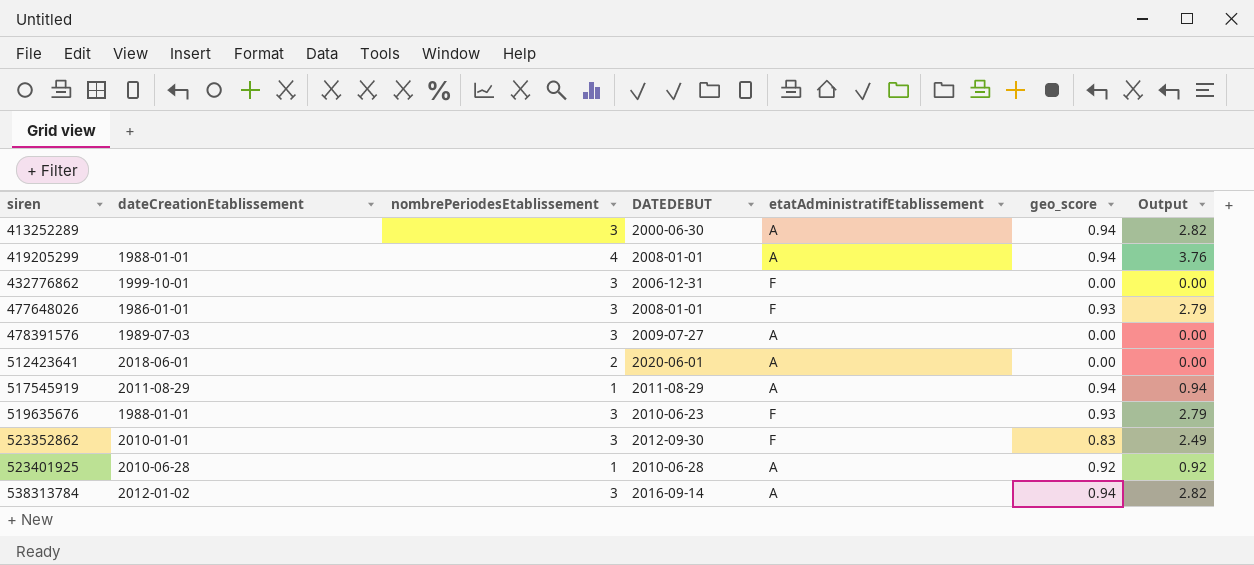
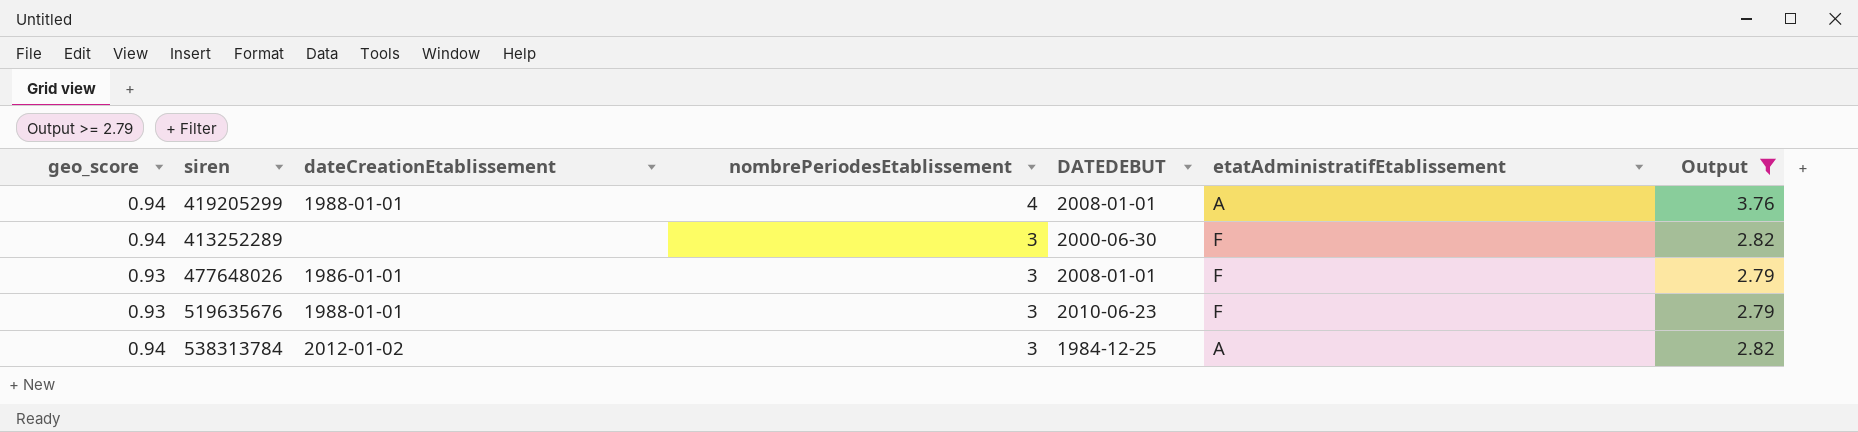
filter: none -> Output >= 2.79
row order: siren ascending -> nombrePeriodesEtablissement descending
column geo_score | position: 6 -> 1
413252289 | etatAdministratifEtablissement: A -> F
538313784 | DATEDEBUT: 2016-09-14 -> 1984-12-25

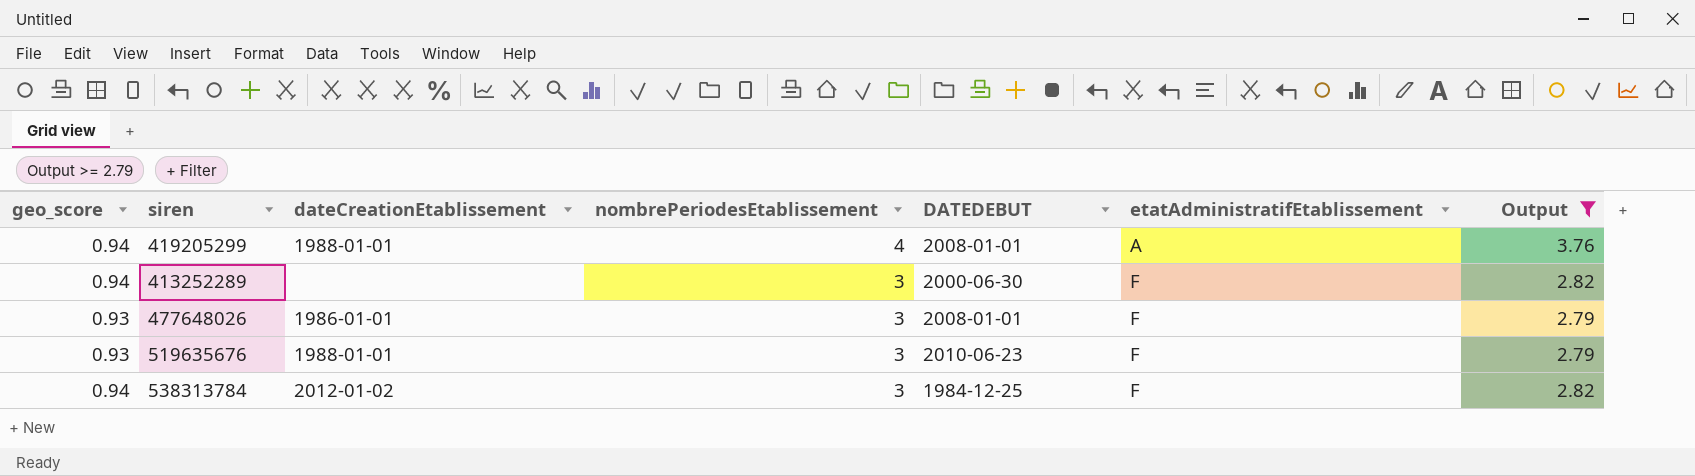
538313784 | etatAdministratifEtablissement: A -> F

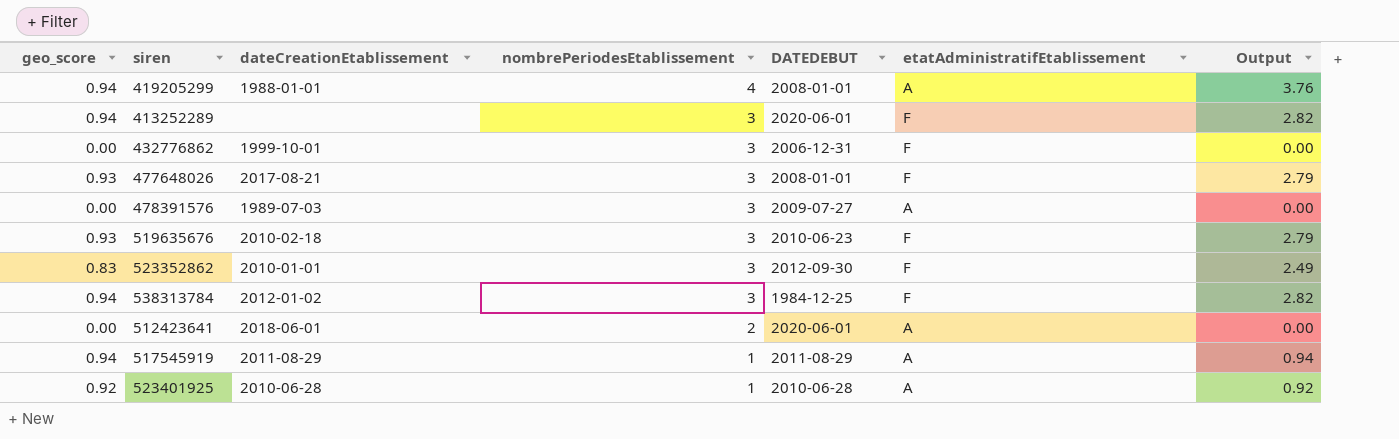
filter: Output >= 2.79 -> none
413252289 | DATEDEBUT: 2000-06-30 -> 2020-06-01
477648026 | dateCreationEtablissement: 1986-01-01 -> 2017-08-21
519635676 | dateCreationEtablissement: 1988-01-01 -> 2010-02-18

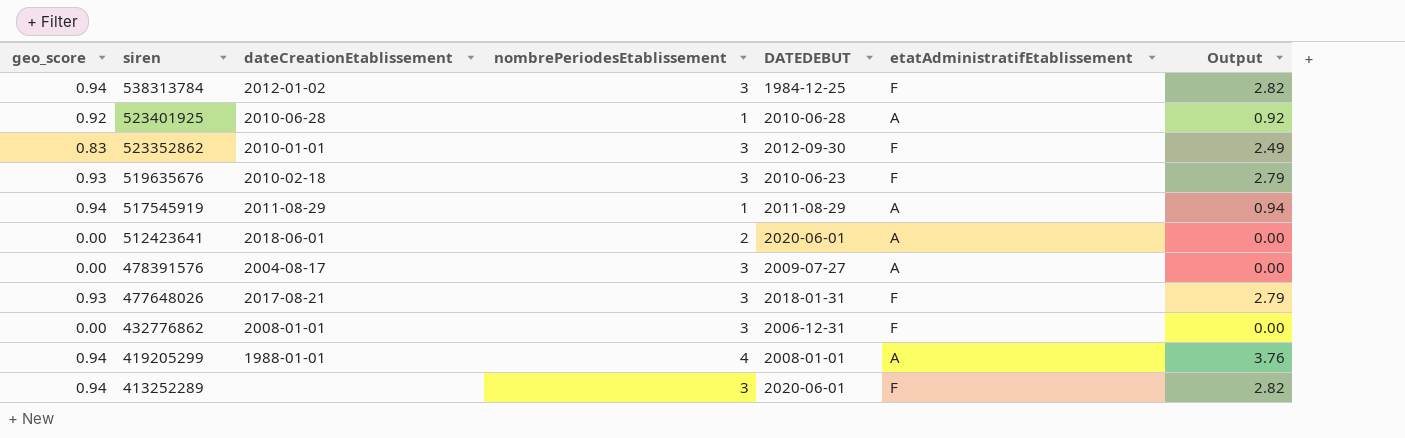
row order: nombrePeriodesEtablissement descending -> siren descending
478391576 | dateCreationEtablissement: 1989-07-03 -> 2004-08-17
477648026 | DATEDEBUT: 2008-01-01 -> 2018-01-31
432776862 | dateCreationEtablissement: 1999-10-01 -> 2008-01-01

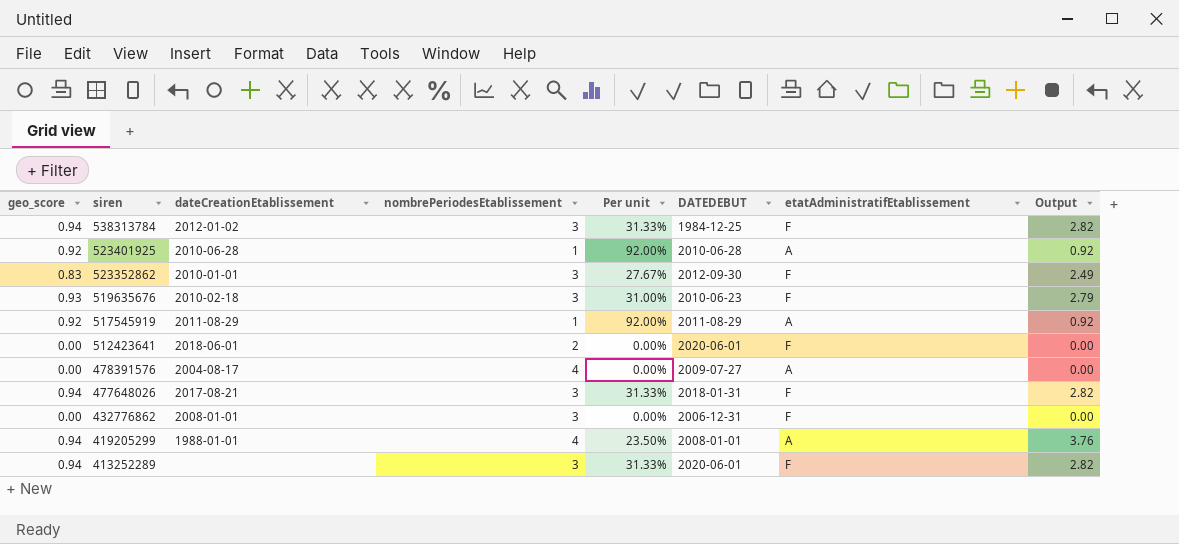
column Per unit | formula: none -> [geo_score] / [nombrePeriodesEtablissement]
517545919 | geo_score: 0.94 -> 0.92
517545919 | Output: 0.94 -> 0.92
512423641 | etatAdministratifEtablissement: A -> F
478391576 | nombrePeriodesEtablissement: 3 -> 4
477648026 | geo_score: 0.93 -> 0.94
477648026 | Output: 2.79 -> 2.82

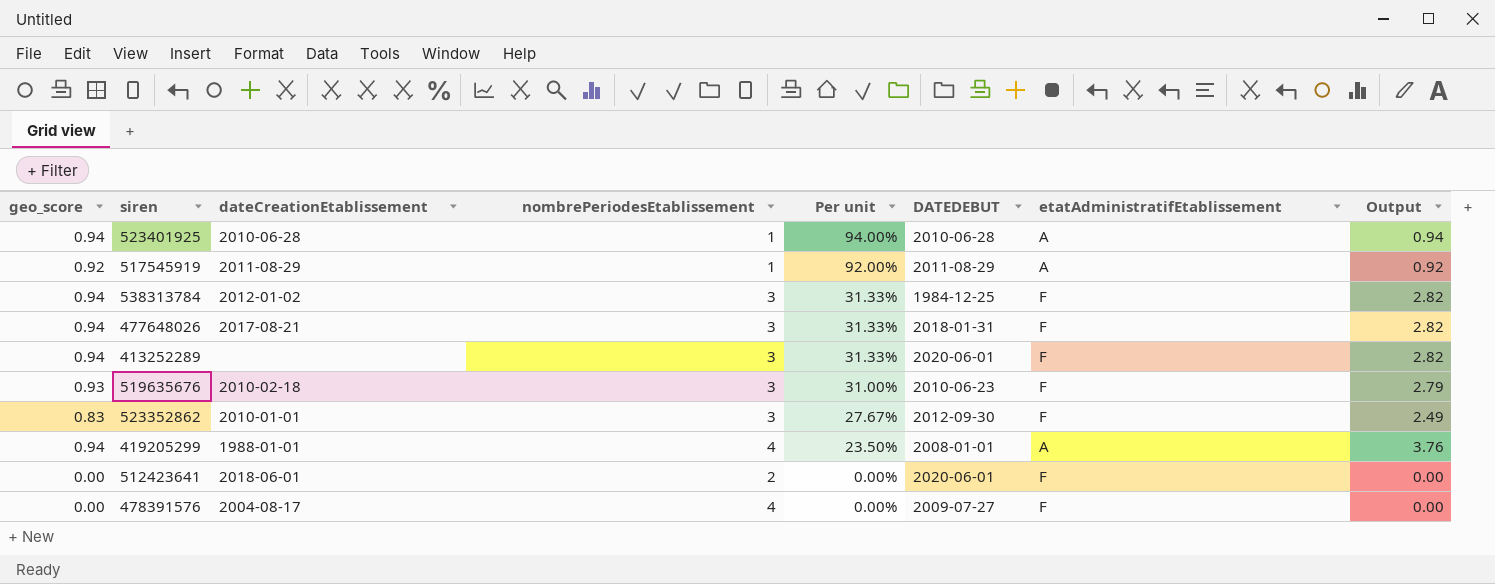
row order: siren descending -> Per unit descending
row 432776862: 0.00 | 2008-01-01 | 3 | 0.00% | 2006-12-31 | F | 0.00 -> none
523401925 | geo_score: 0.92 -> 0.94
523401925 | Per unit: 92.00% -> 94.00%
523401925 | Output: 0.92 -> 0.94
478391576 | etatAdministratifEtablissement: A -> F

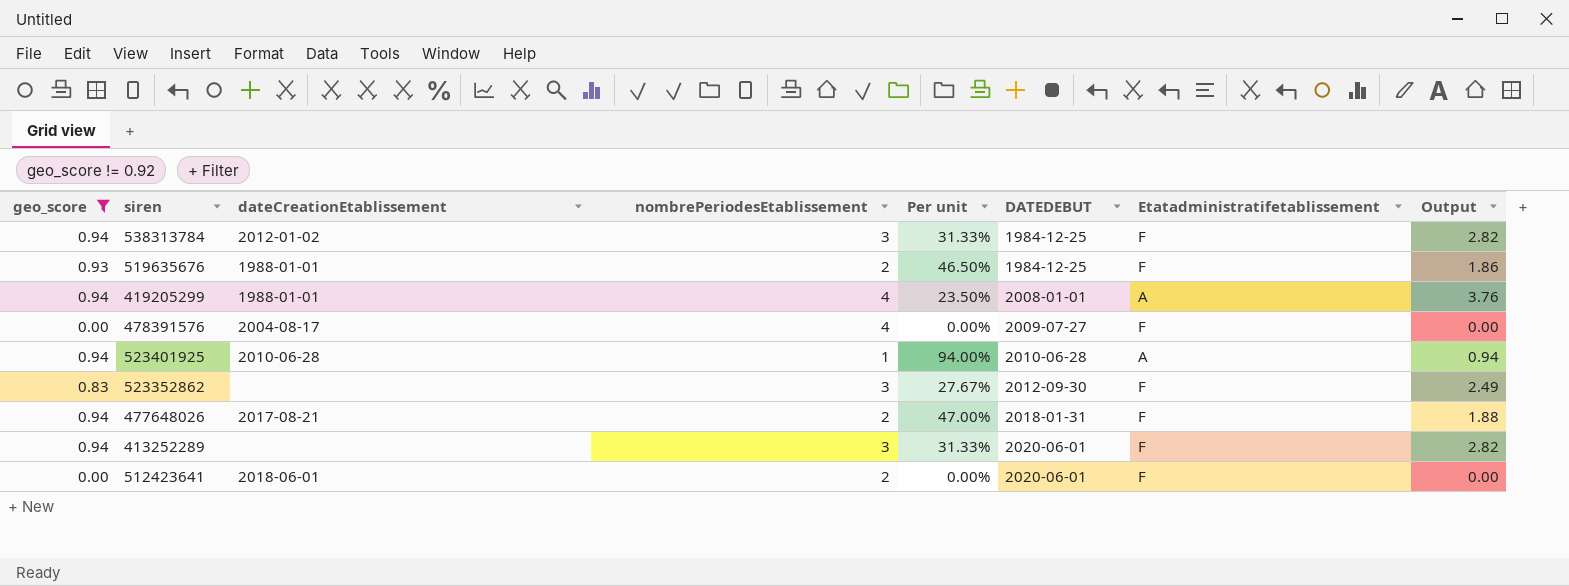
filter: none -> geo_score != 0.92
row order: Per unit descending -> DATEDEBUT ascending
column name: etatAdministratifEtablissement -> Etatadministratifetablissement
519635676 | dateCreationEtablissement: 2010-02-18 -> 1988-01-01
519635676 | nombrePeriodesEtablissement: 3 -> 2
519635676 | Per unit: 31.00% -> 46.50%
519635676 | DATEDEBUT: 2010-06-23 -> 1984-12-25
519635676 | Output: 2.79 -> 1.86
523352862 | dateCreationEtablissement: 2010-01-01 -> none
477648026 | nombrePeriodesEtablissement: 3 -> 2
477648026 | Per unit: 31.33% -> 47.00%
477648026 | Output: 2.82 -> 1.88

